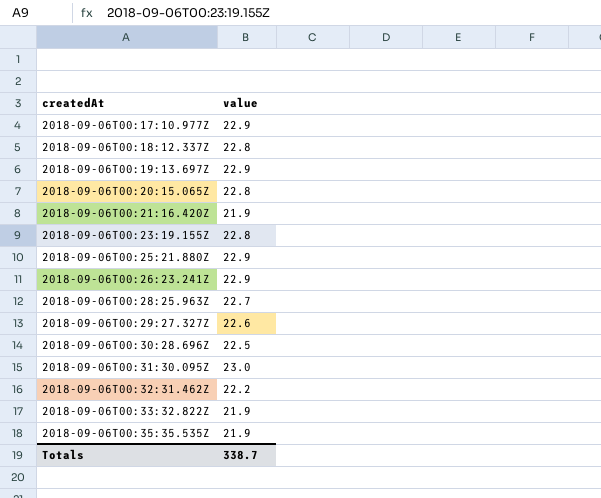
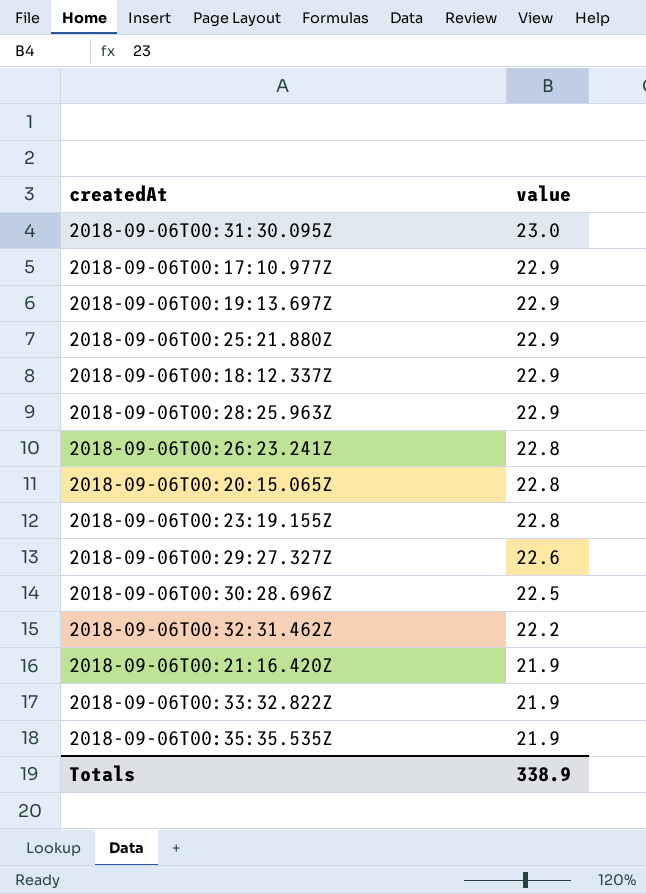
row order: createdAt ascending -> value descending
2018-09-06T00:18:12.337Z | value: 22.8 -> 22.9
2018-09-06T00:28:25.963Z | value: 22.7 -> 22.9
2018-09-06T00:26:23.241Z | value: 22.9 -> 22.8
Totals | value: 338.7 -> 338.9

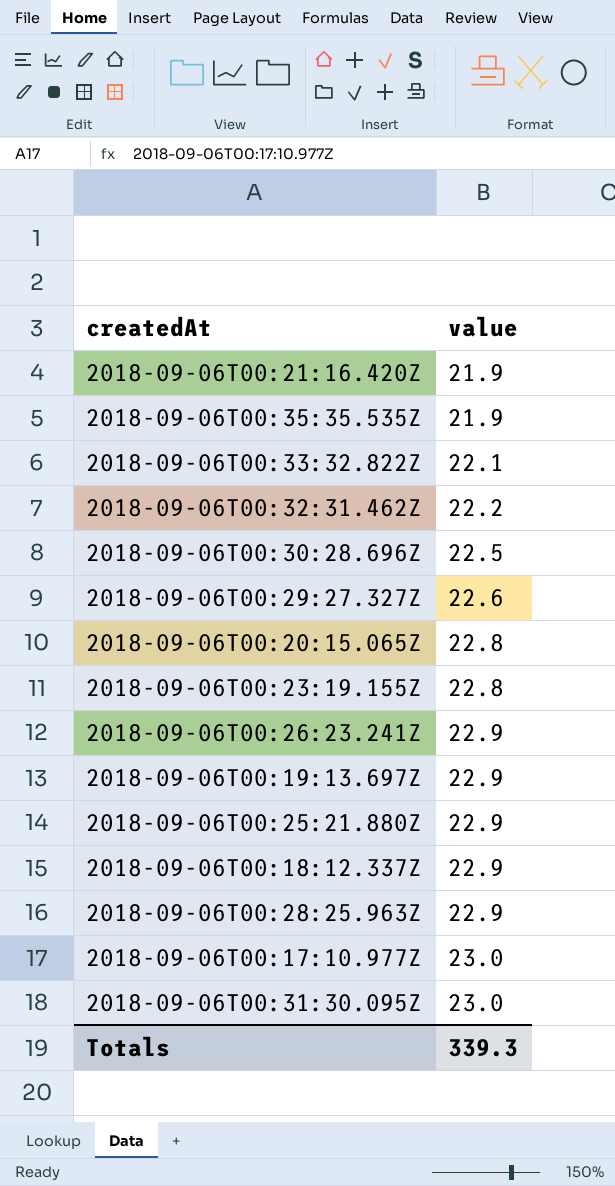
row order: value descending -> value ascending
2018-09-06T00:33:32.822Z | value: 21.9 -> 22.1
2018-09-06T00:26:23.241Z | value: 22.8 -> 22.9
2018-09-06T00:17:10.977Z | value: 22.9 -> 23.0
Totals | value: 338.9 -> 339.3

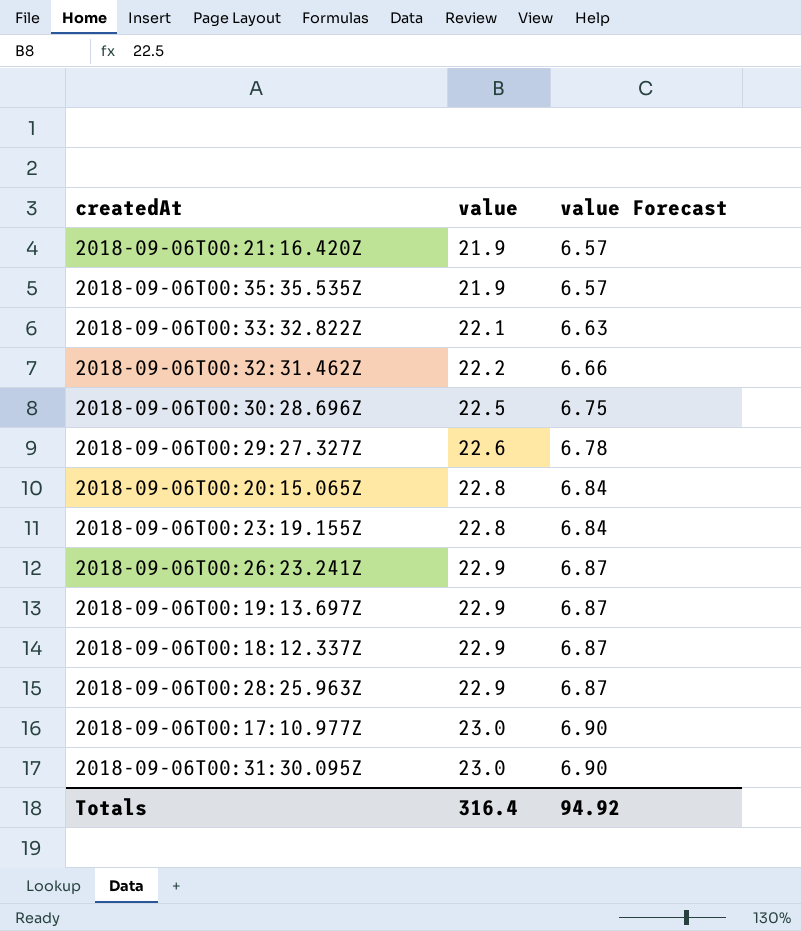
column value Forecast | formula: none -> [value] * 0.3
row 2018-09-06T00:25:21.880Z: 22.9 -> none
Totals | value: 339.3 -> 316.4

